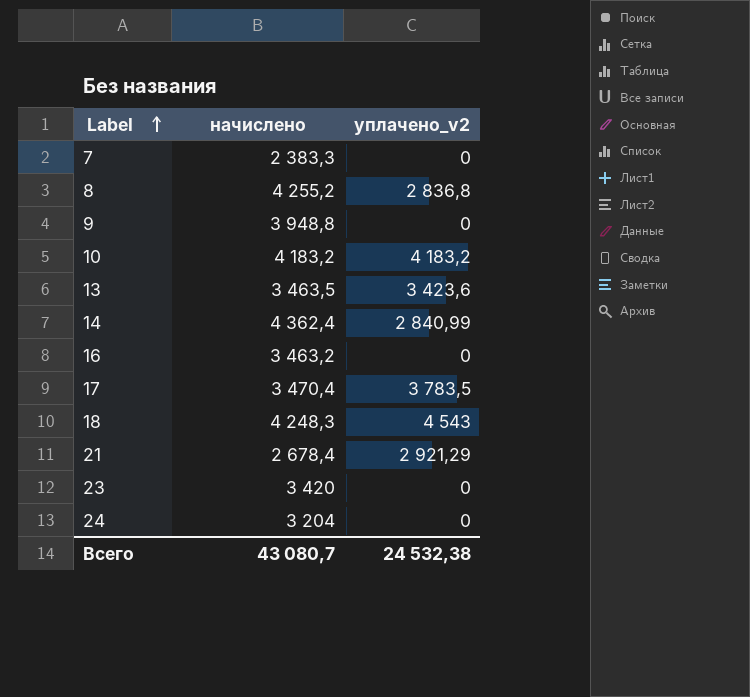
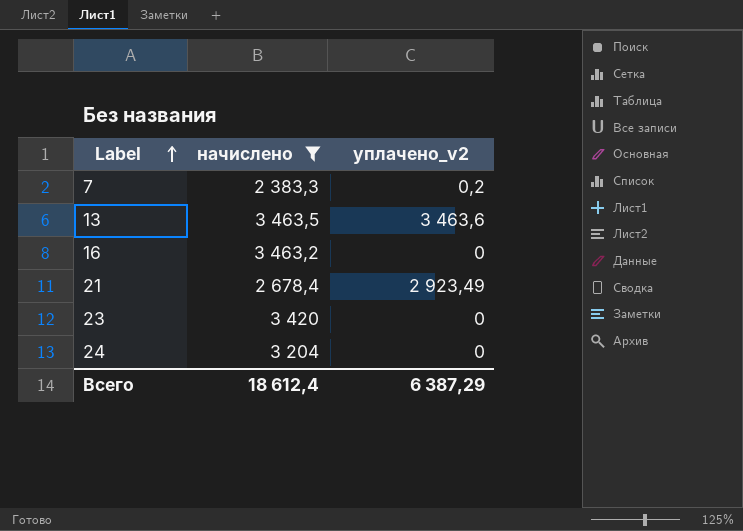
filter: none -> начислено <= 3 463,5
7 | уплачено_v2: 0 -> 0,2
13 | уплачено_v2: 3 423,6 -> 3 463,6
21 | уплачено_v2: 2 921,29 -> 2 923,49
Всего | начислено: 43 080,7 -> 18 612,4
Всего | уплачено_v2: 24 532,38 -> 6 387,29

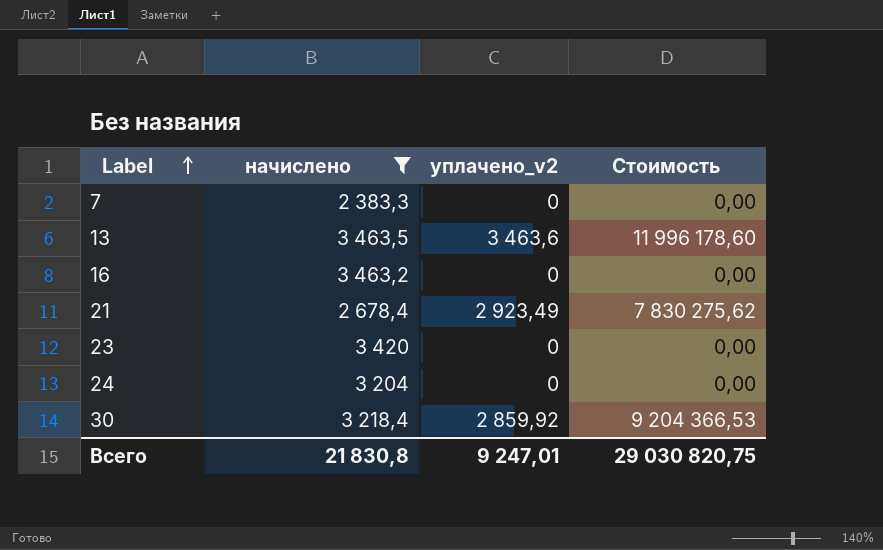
column Стоимость | formula: none -> [начислено] * [уплачено_v2]
7 | уплачено_v2: 0,2 -> 0
row 30: none -> 3 218,4 | 2 859,92 | 9 204 366,53
Всего | начислено: 18 612,4 -> 21 830,8
Всего | уплачено_v2: 6 387,29 -> 9 247,01

